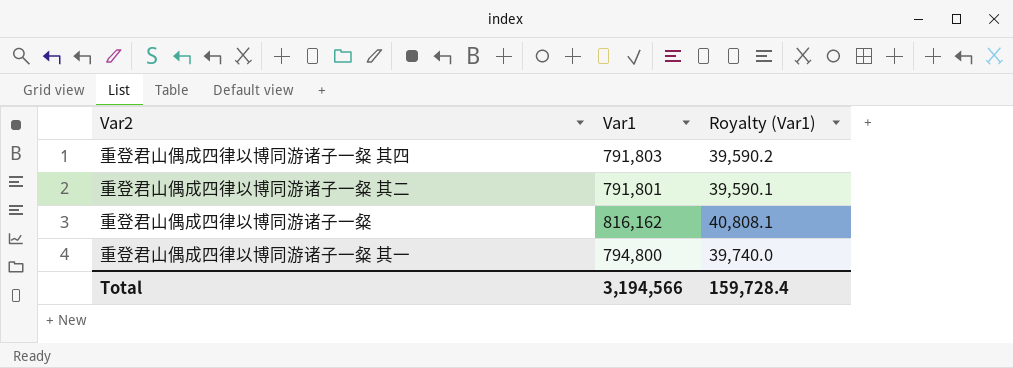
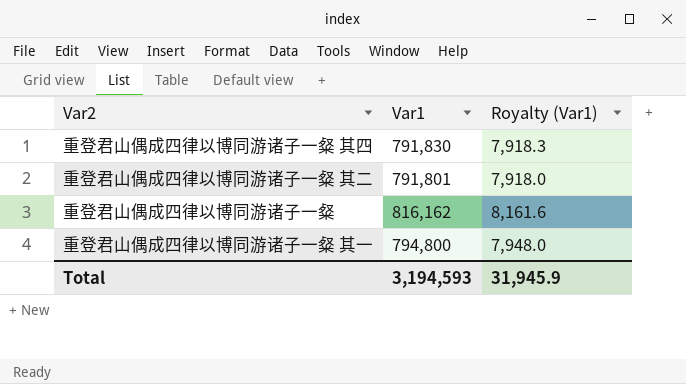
column Royalty (Var1) | formula: [Var1] * 0.05 -> [Var1] * 0.01
重登君山偶成四律以博同游诸子一粲 其四 | Var1: 791,803 -> 791,830
Total | Var1: 3,194,566 -> 3,194,593
Total | Royalty (Var1): 159,728.4 -> 31,945.9

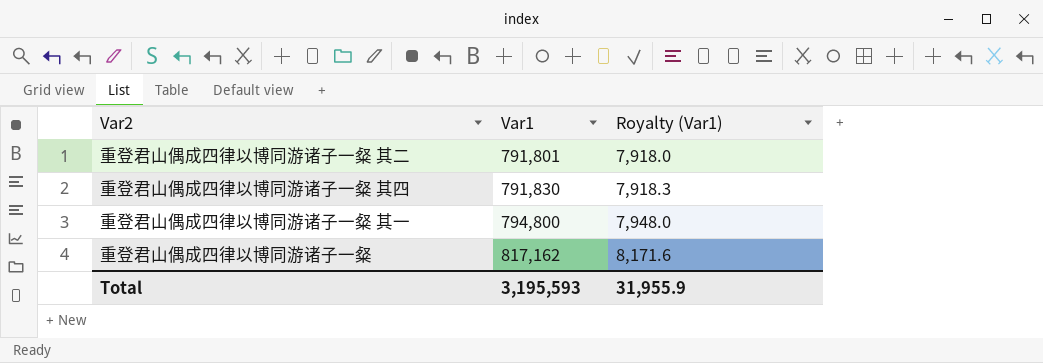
row order: none -> Var1 ascending
重登君山偶成四律以博同游诸子一粲 | Var1: 816,162 -> 817,162
重登君山偶成四律以博同游诸子一粲 | Royalty (Var1): 8,161.6 -> 8,171.6
Total | Var1: 3,194,593 -> 3,195,593
Total | Royalty (Var1): 31,945.9 -> 31,955.9

